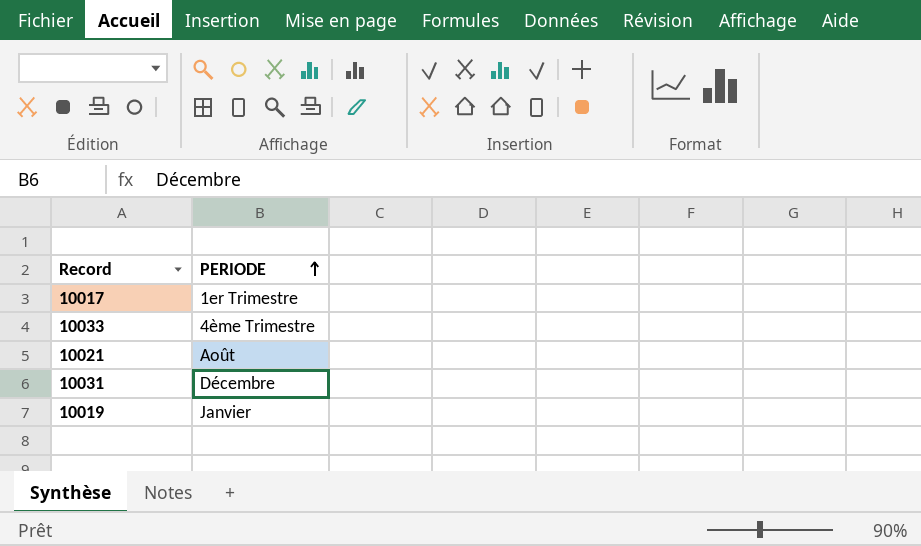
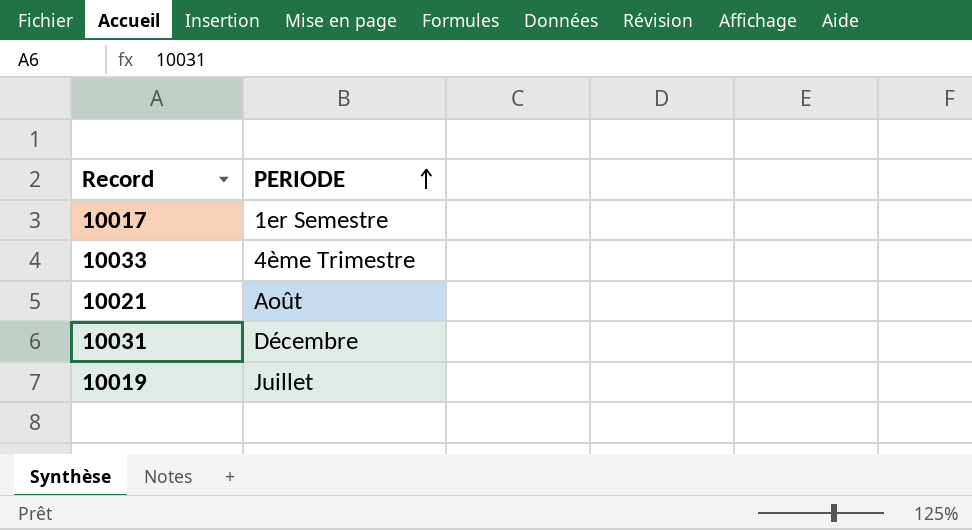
10017 | PERIODE: 1er Trimestre -> 1er Semestre
10019 | PERIODE: Janvier -> Juillet

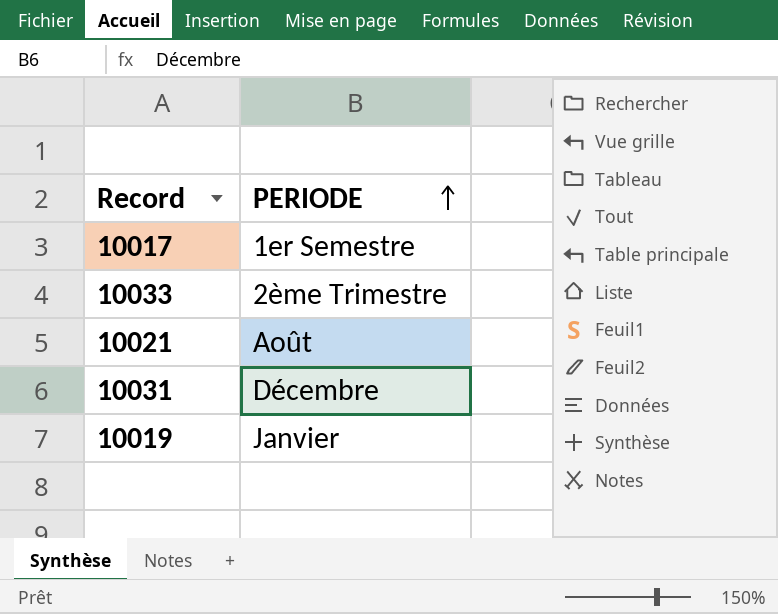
10033 | PERIODE: 4ème Trimestre -> 2ème Trimestre
10019 | PERIODE: Juillet -> Janvier

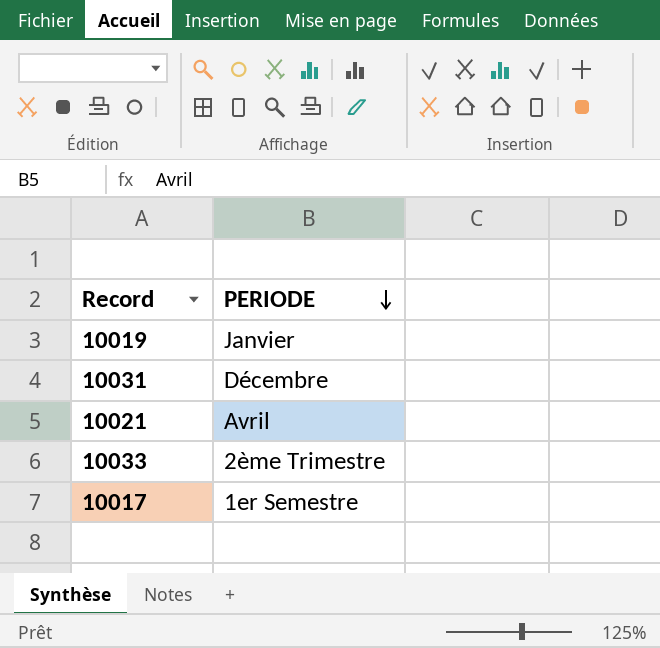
row order: PERIODE ascending -> PERIODE descending
10021 | PERIODE: Août -> Avril

